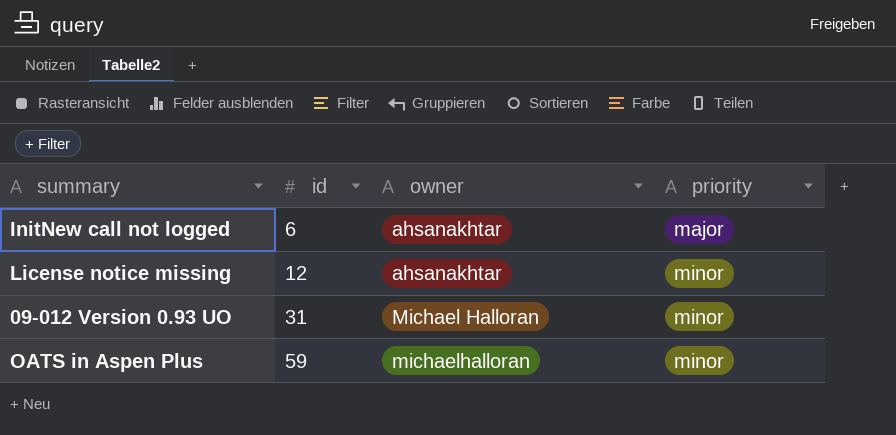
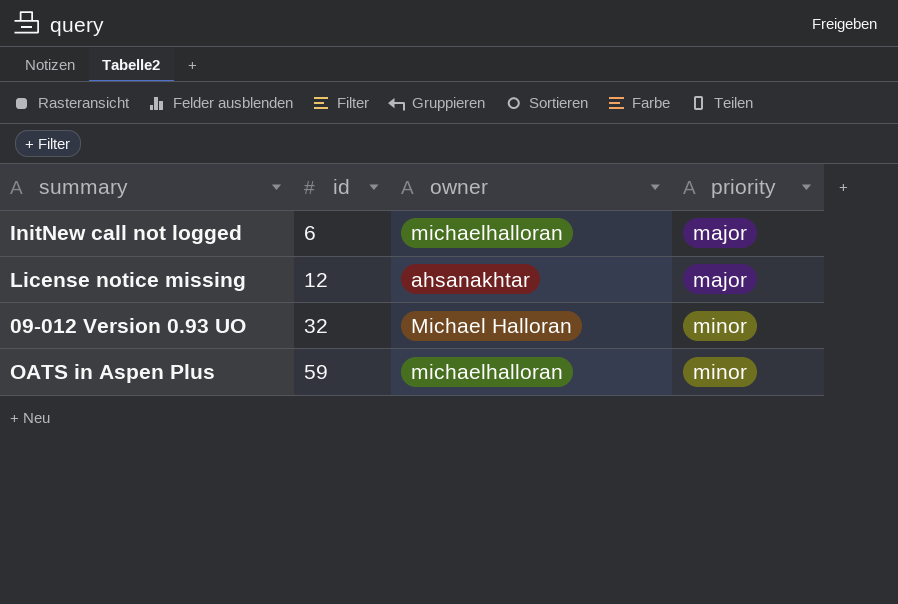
InitNew call not logged | owner: ahsanakhtar -> michaelhalloran
License notice missing | priority: minor -> major
09-012 Version 0.93 UO | id: 31 -> 32

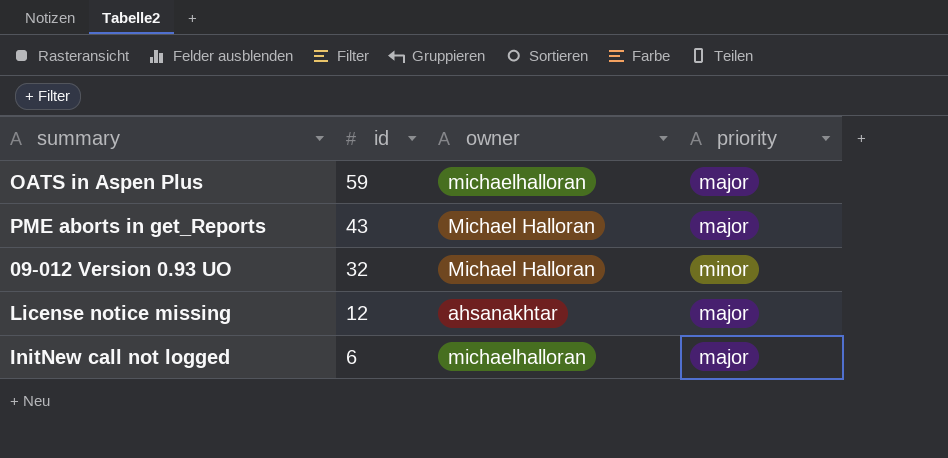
row order: id ascending -> id descending
OATS in Aspen Plus | priority: minor -> major
row PME aborts in get_Reports: none -> 43 | Michael Halloran | major

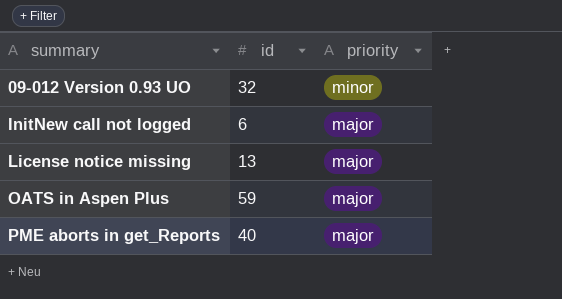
row order: id descending -> summary ascending
column owner | position: 3 -> none
License notice missing | id: 12 -> 13
PME aborts in get_Reports | id: 43 -> 40

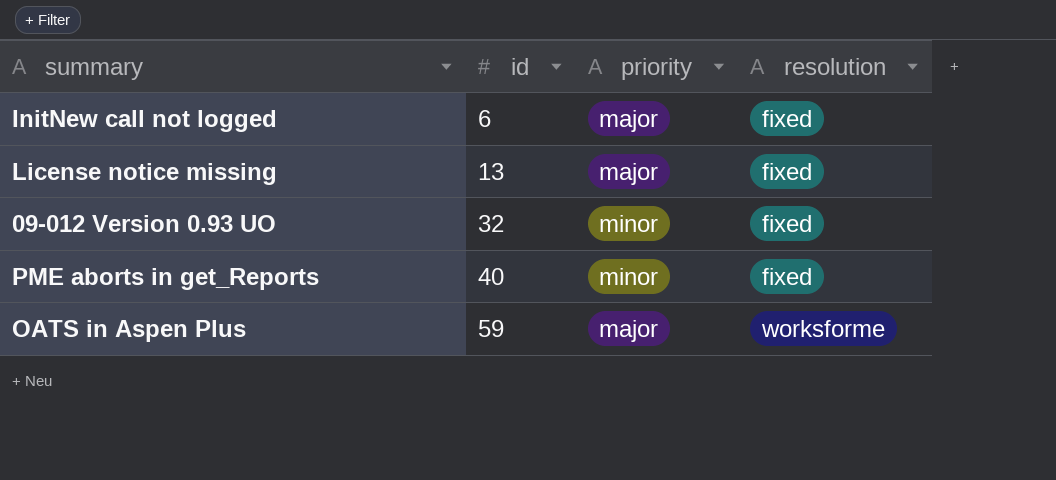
row order: summary ascending -> id ascending
column resolution | position: none -> 4
PME aborts in get_Reports | priority: major -> minor

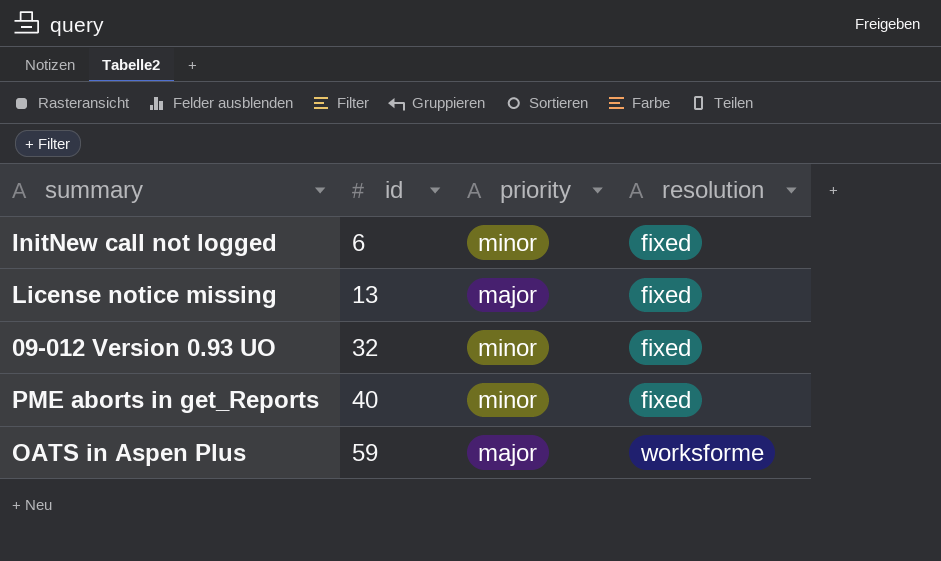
InitNew call not logged | priority: major -> minor

